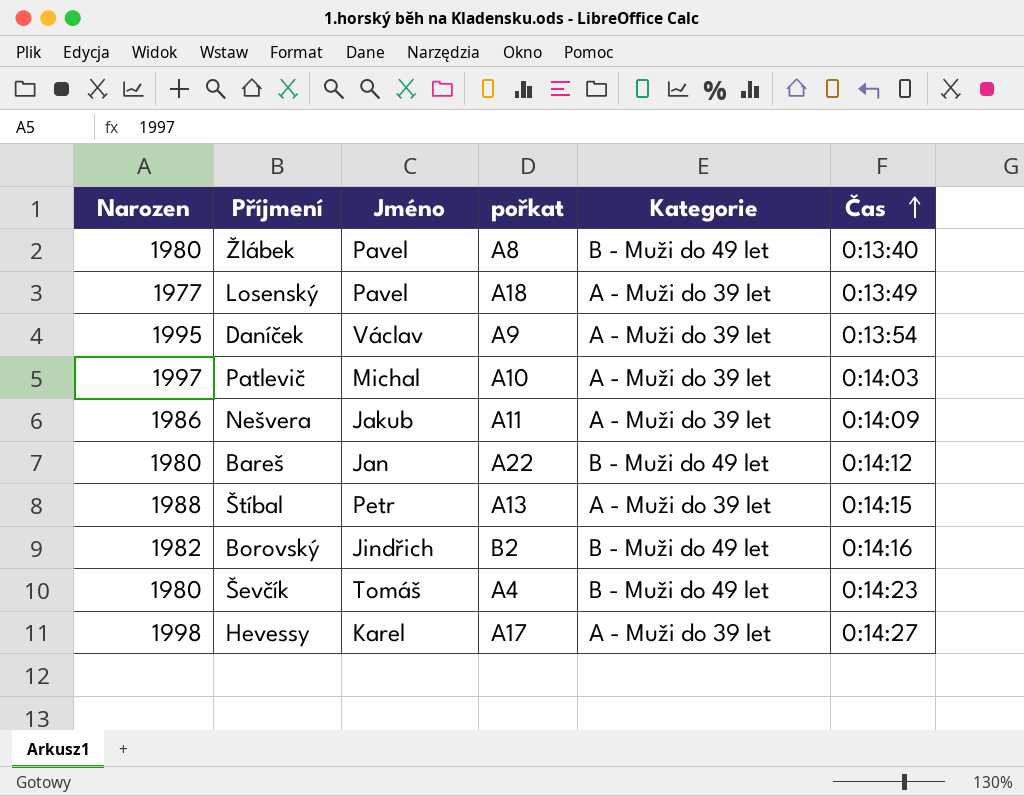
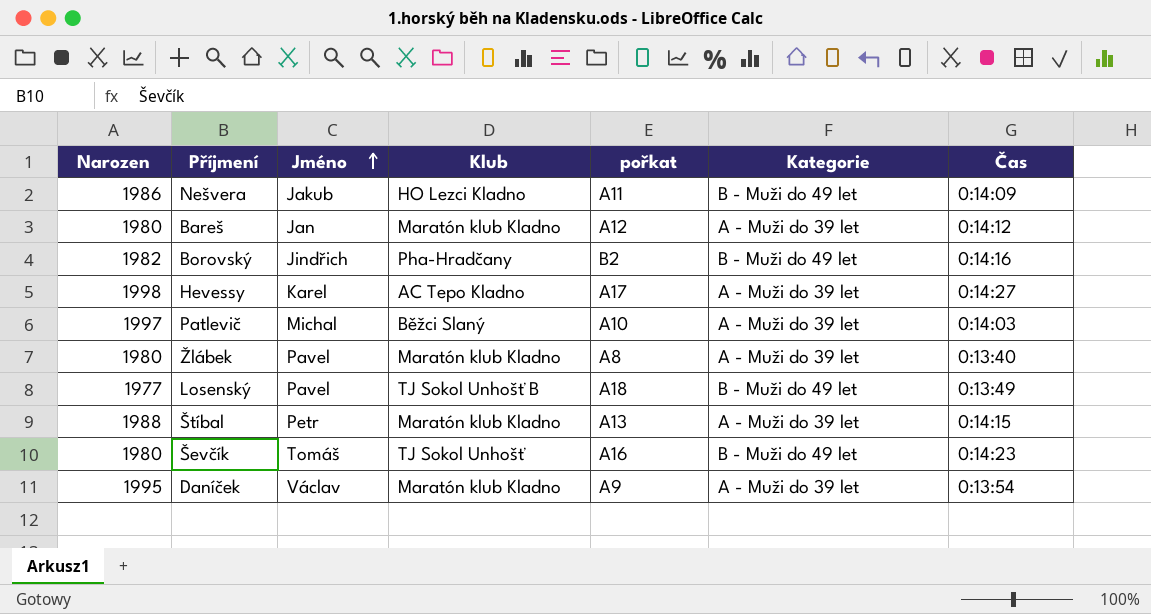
row order: Čas ascending -> Jméno ascending
column Klub | position: none -> 4
Nešvera | Kategorie: A - Muži do 39 let -> B - Muži do 49 let
Bareš | pořkat: A22 -> A12
Bareš | Kategorie: B - Muži do 49 let -> A - Muži do 39 let
Žlábek | Kategorie: B - Muži do 49 let -> A - Muži do 39 let
Losenský | Kategorie: A - Muži do 39 let -> B - Muži do 49 let
Ševčík | pořkat: A4 -> A16

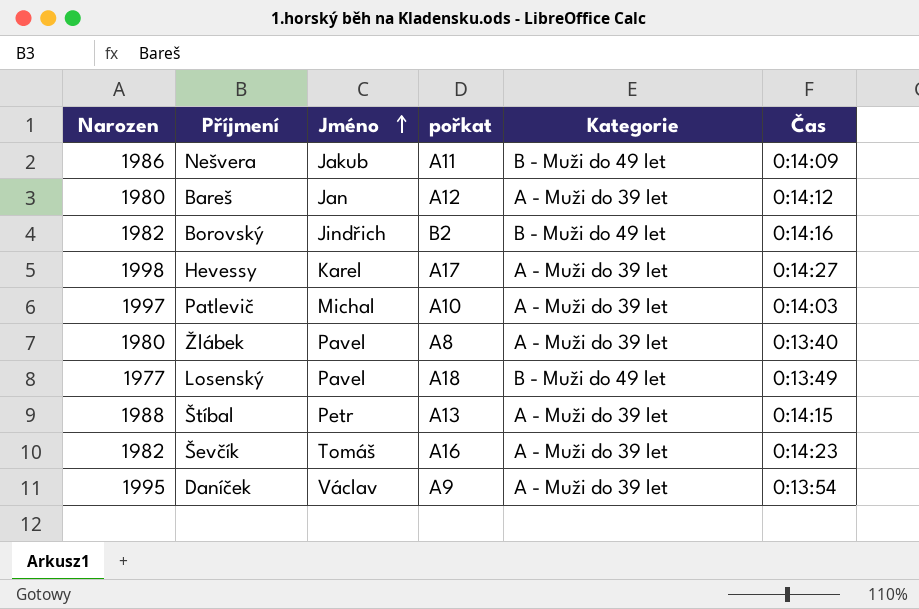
column Klub | position: 4 -> none
Ševčík | Narozen: 1980 -> 1982
Ševčík | Kategorie: B - Muži do 49 let -> A - Muži do 39 let

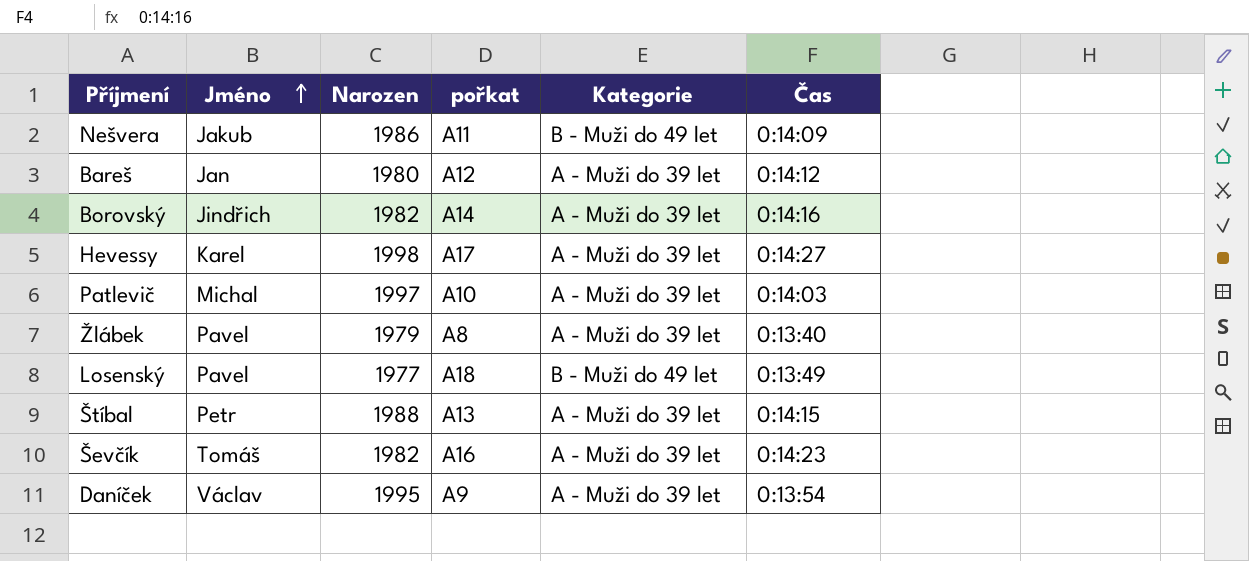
column Narozen | position: 1 -> 3
Borovský | pořkat: B2 -> A14
Borovský | Kategorie: B - Muži do 49 let -> A - Muži do 39 let
Žlábek | Narozen: 1980 -> 1979

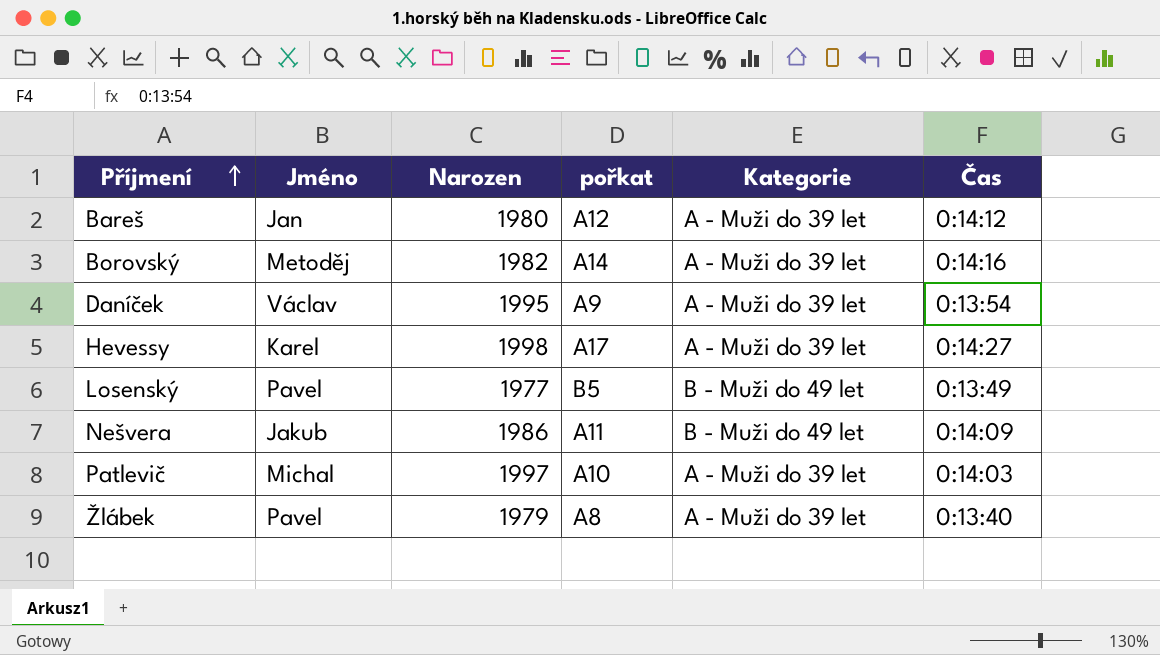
row order: Jméno ascending -> Příjmení ascending
row Štíbal: Petr | 1988 | A13 | A - Muži do 39 let | 0:14:15 -> none
row Ševčík: Tomáš | 1982 | A16 | A - Muži do 39 let | 0:14:23 -> none
Borovský | Jméno: Jindřich -> Metoděj
Losenský | pořkat: A18 -> B5

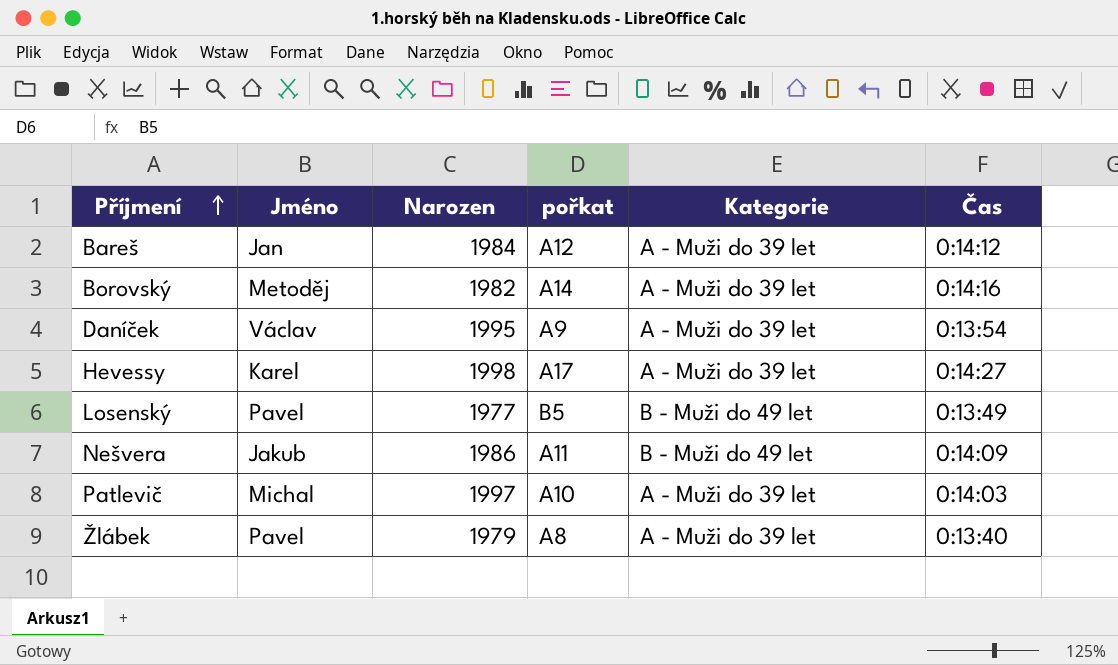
Bareš | Narozen: 1980 -> 1984

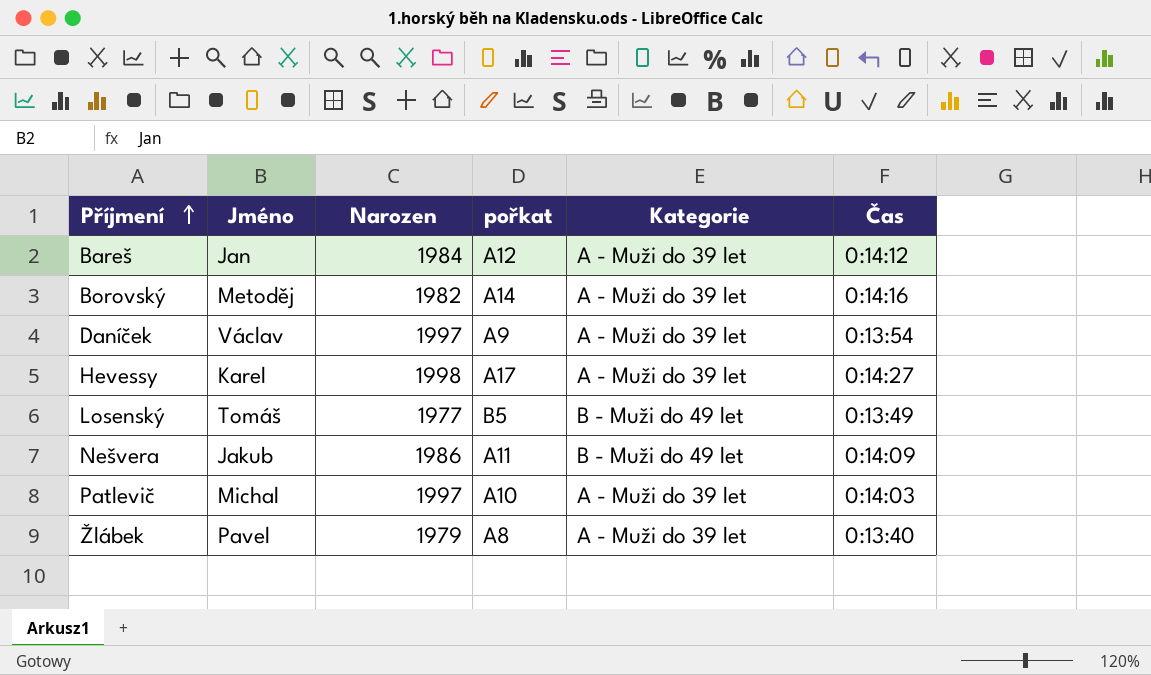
Daníček | Narozen: 1995 -> 1997
Losenský | Jméno: Pavel -> Tomáš

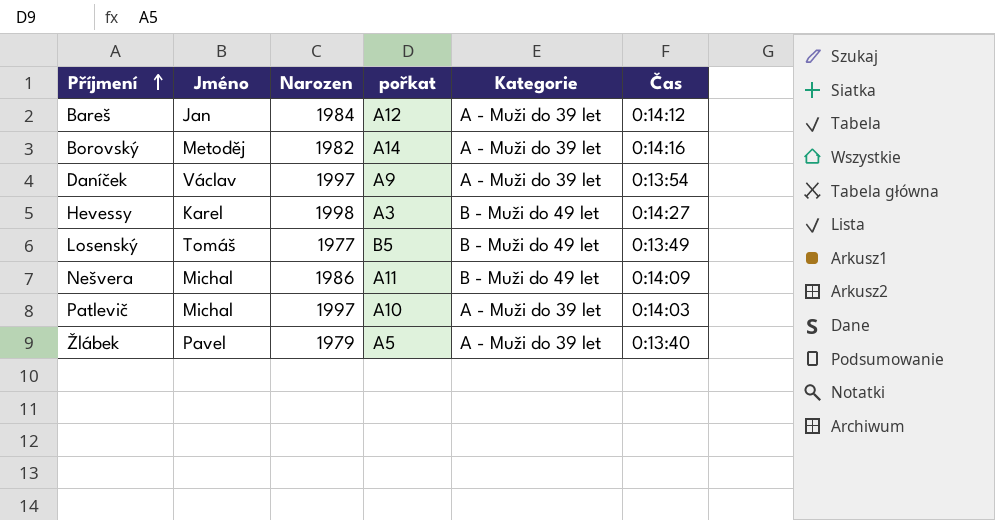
Hevessy | pořkat: A17 -> A3
Hevessy | Kategorie: A - Muži do 39 let -> B - Muži do 49 let
Nešvera | Jméno: Jakub -> Michal
Žlábek | pořkat: A8 -> A5

